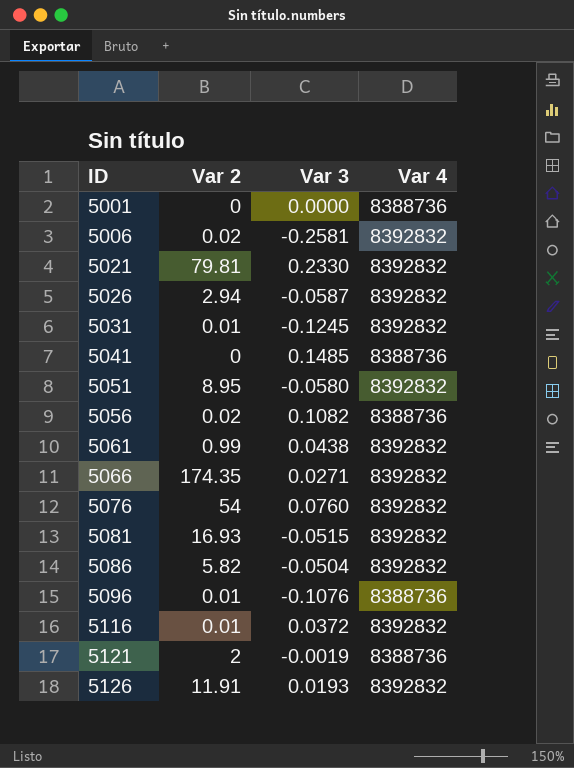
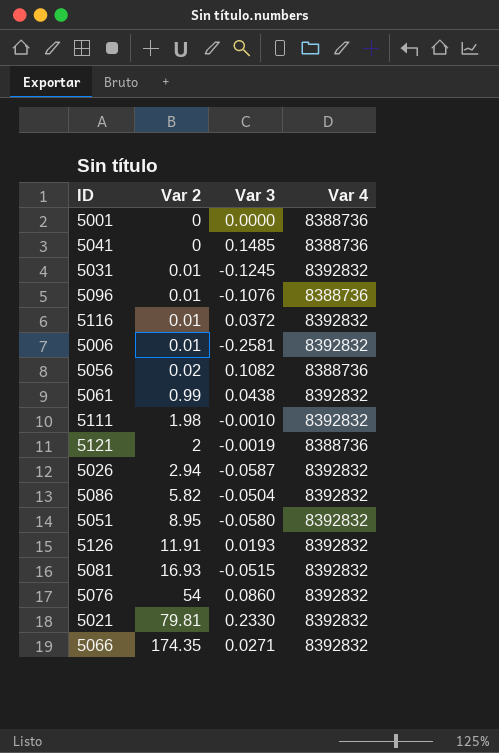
row order: ID ascending -> Var 2 ascending
5006 | Var 2: 0.02 -> 0.01
row 5111: none -> 1.98 | -0.0010 | 8392832
5076 | Var 3: 0.0760 -> 0.0860

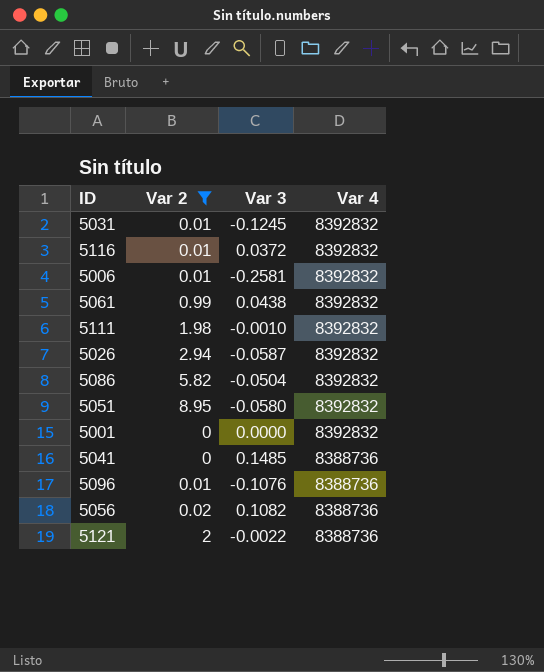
filter: none -> Var 2 <= 8.95
row order: Var 2 ascending -> Var 4 descending
5001 | Var 4: 8388736 -> 8392832
5121 | Var 3: -0.0019 -> -0.0022

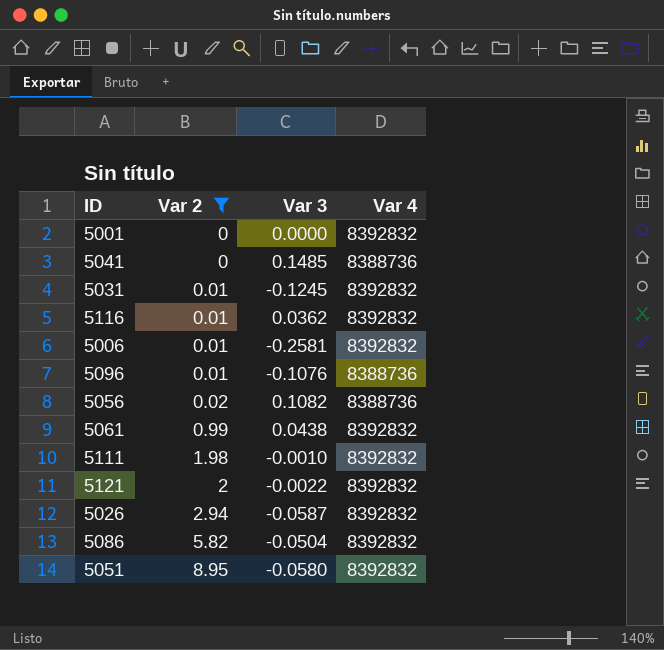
row order: Var 4 descending -> Var 2 ascending
5116 | Var 3: 0.0372 -> 0.0362
5121 | Var 4: 8388736 -> 8392832

